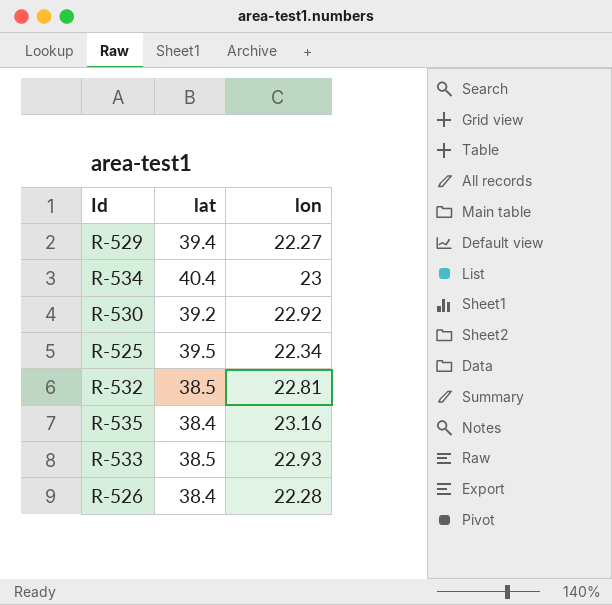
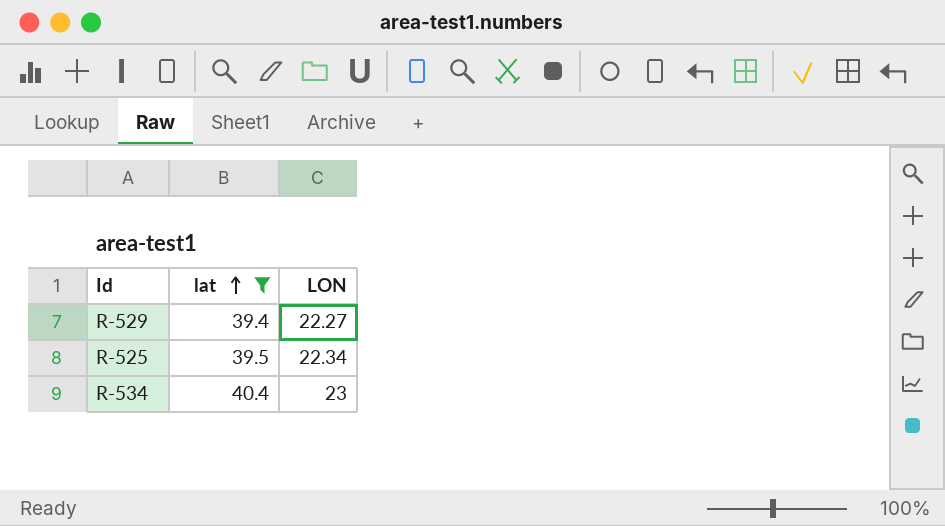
filter: none -> lat >= 39.4
row order: none -> lat ascending
column name: lon -> LON

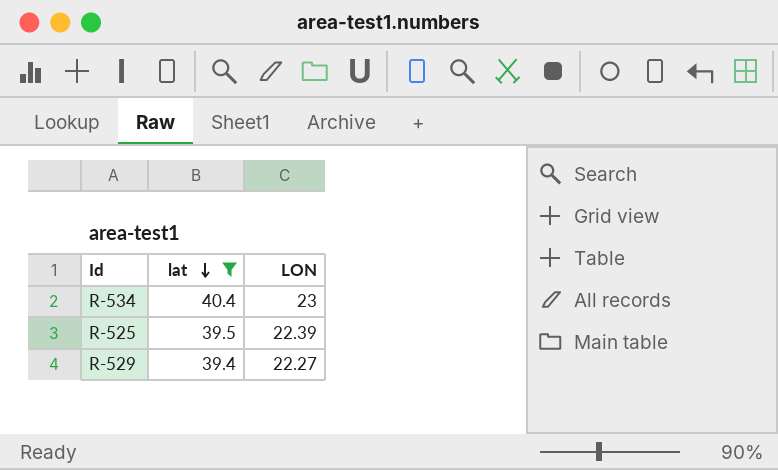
row order: lat ascending -> lat descending
R-525 | LON: 22.34 -> 22.39

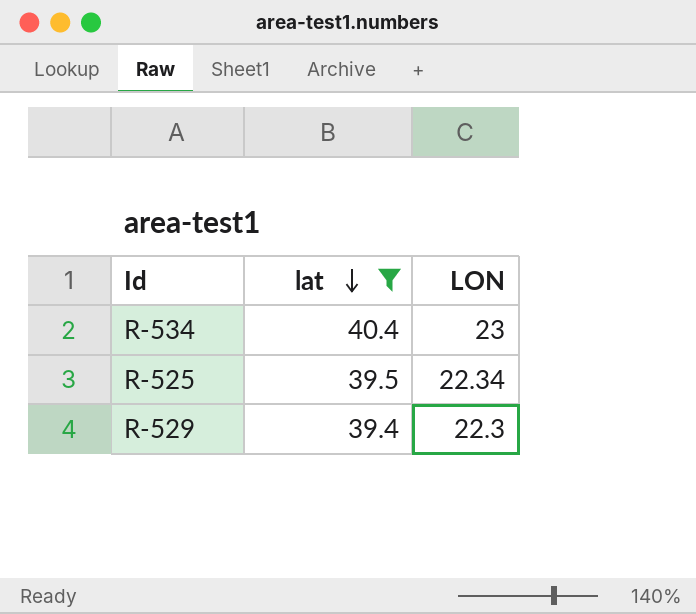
R-525 | LON: 22.39 -> 22.34
R-529 | LON: 22.27 -> 22.3

